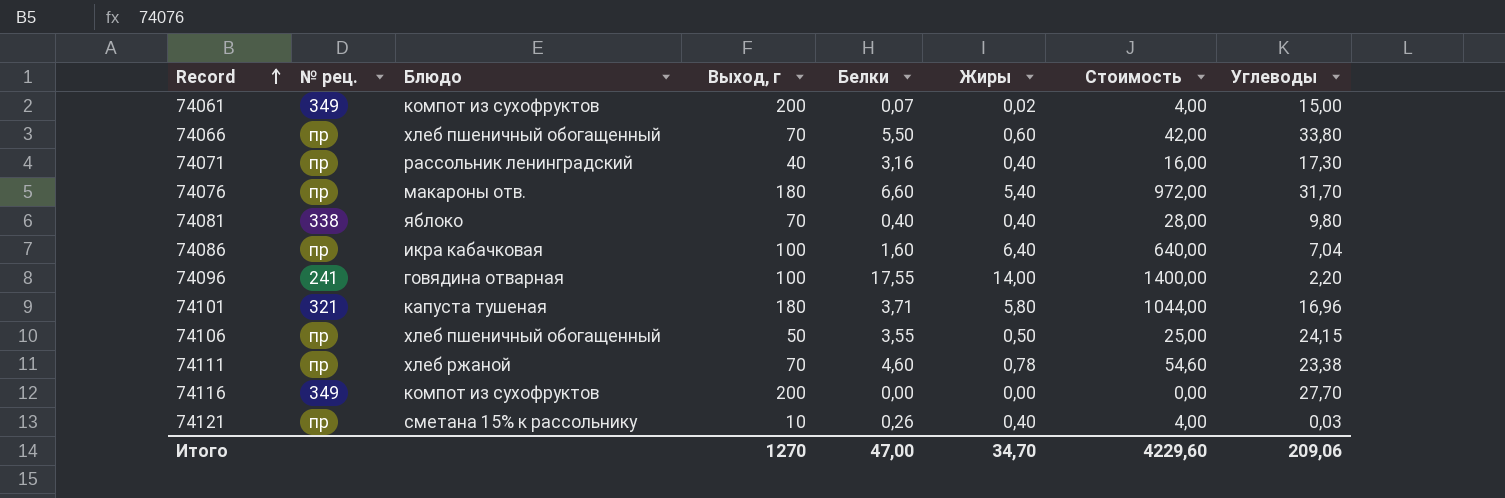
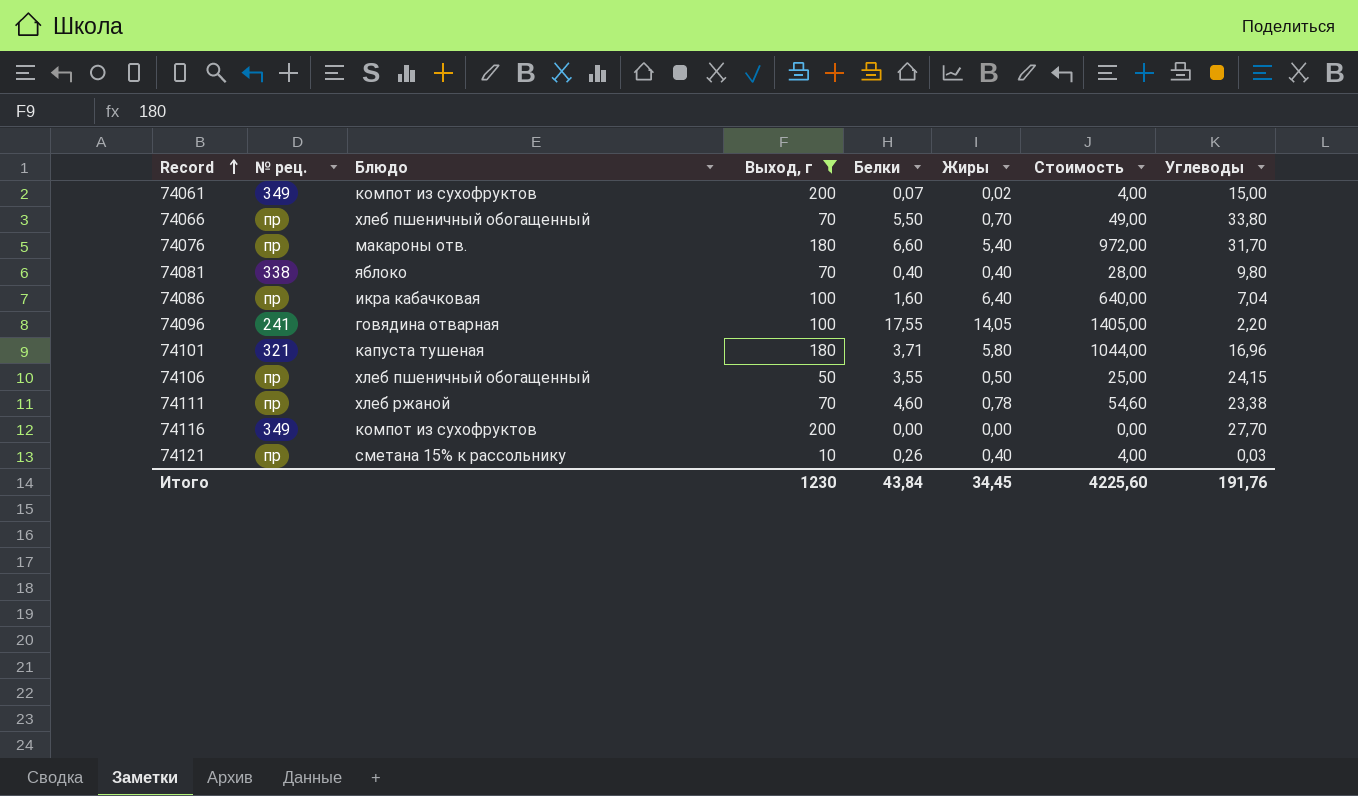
filter: none -> Выход, г != 40
74066 | Жиры: 0,60 -> 0,70
74066 | Стоимость: 42,00 -> 49,00
74096 | Жиры: 14,00 -> 14,05
74096 | Стоимость: 1400,00 -> 1405,00
Итого | Выход, г: 1270 -> 1230
Итого | Белки: 47,00 -> 43,84
Итого | Жиры: 34,70 -> 34,45
Итого | Стоимость: 4229,60 -> 4225,60
Итого | Углеводы: 209,06 -> 191,76

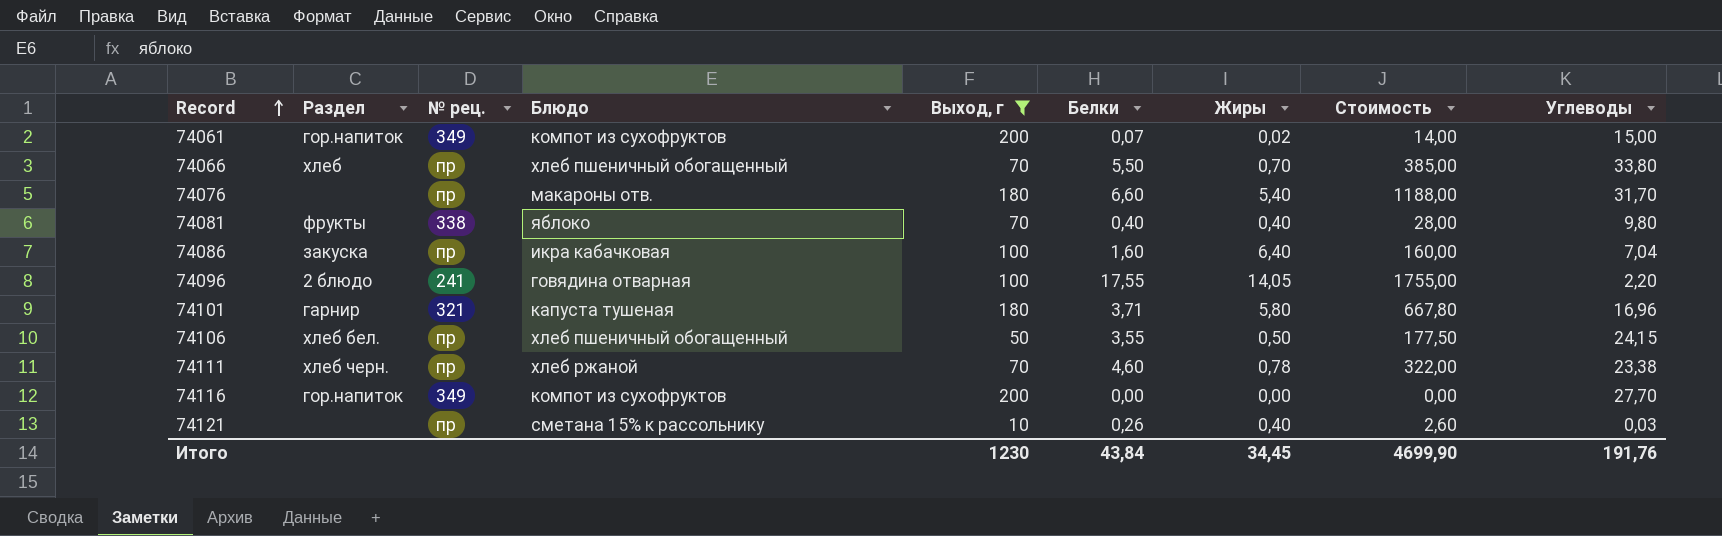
column Раздел | position: none -> 2
column Стоимость | formula: [Выход, г] * [Жиры] -> [Выход, г] * [Белки]
Итого | Стоимость: 4225,60 -> 4699,90

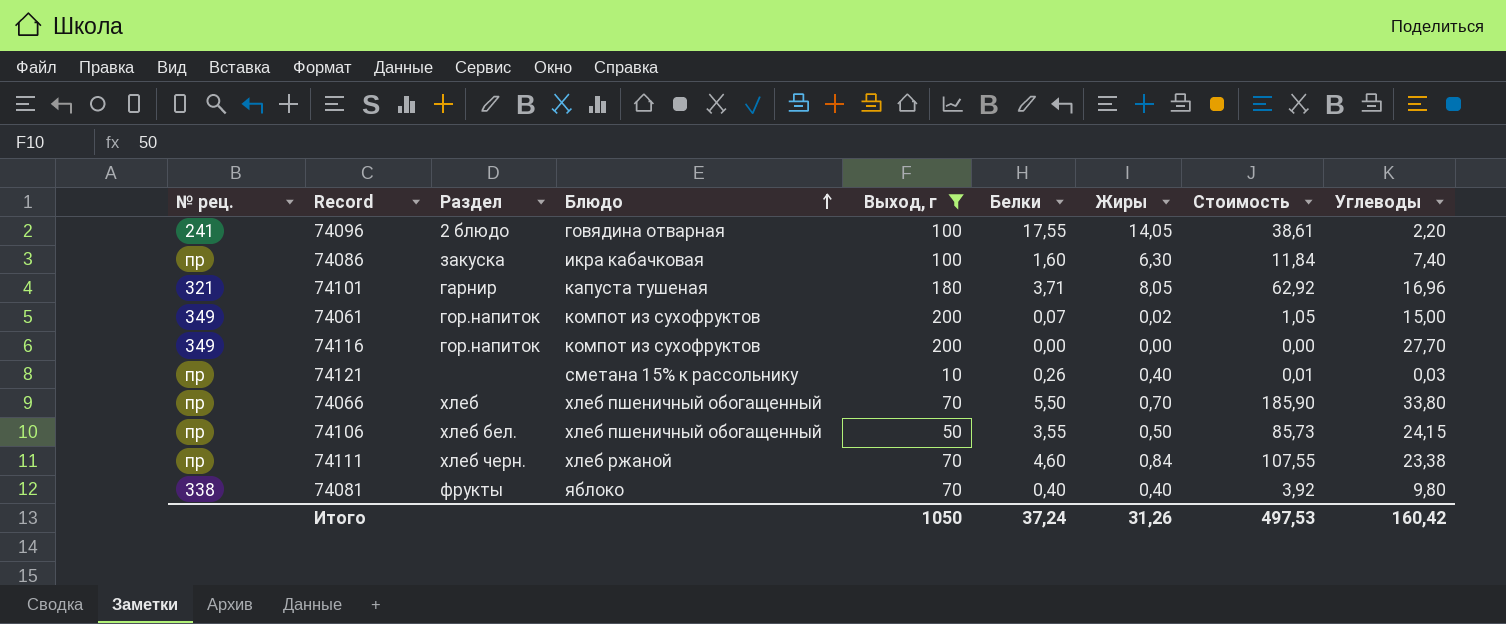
row order: Record ascending -> Блюдо ascending
column № рец. | position: 3 -> 1
column Стоимость | formula: [Выход, г] * [Белки] -> [Белки] * [Углеводы]
row 74076: none | пр | макароны отв. | 180 | 6,60 | 5,40 | 1188,00 | 31,70 -> none
74086 | Жиры: 6,40 -> 6,30
74086 | Углеводы: 7,04 -> 7,40
74101 | Жиры: 5,80 -> 8,05
74111 | Жиры: 0,78 -> 0,84
Итого | Выход, г: 1230 -> 1050
Итого | Белки: 43,84 -> 37,24
Итого | Жиры: 34,45 -> 31,26
Итого | Стоимость: 4699,90 -> 497,53
Итого | Углеводы: 191,76 -> 160,42

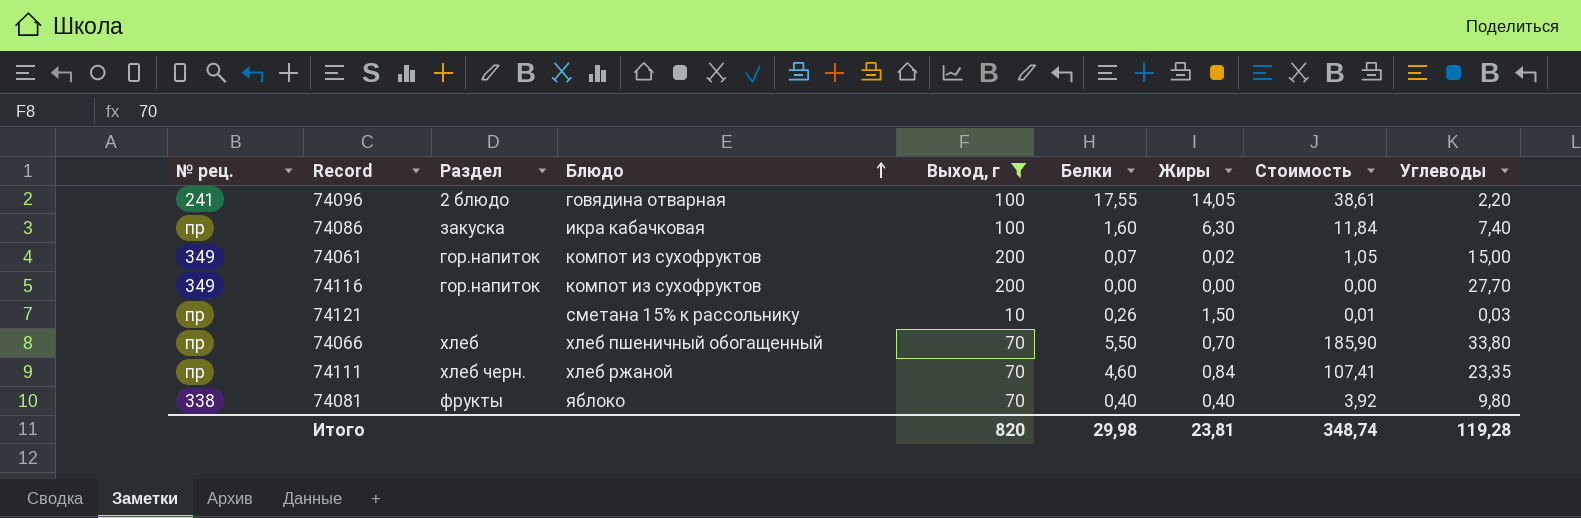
row 74101: 321 | гарнир | капуста тушеная | 180 | 3,71 | 8,05 | 62,92 | 16,96 -> none
row 74106: пр | хлеб бел. | хлеб пшеничный обогащенный | 50 | 3,55 | 0,50 | 85,73 | 24,15 -> none
74121 | Жиры: 0,40 -> 1,50
74111 | Стоимость: 107,55 -> 107,41
74111 | Углеводы: 23,38 -> 23,35
Итого | Выход, г: 1050 -> 820
Итого | Белки: 37,24 -> 29,98
Итого | Жиры: 31,26 -> 23,81
Итого | Стоимость: 497,53 -> 348,74
Итого | Углеводы: 160,42 -> 119,28

